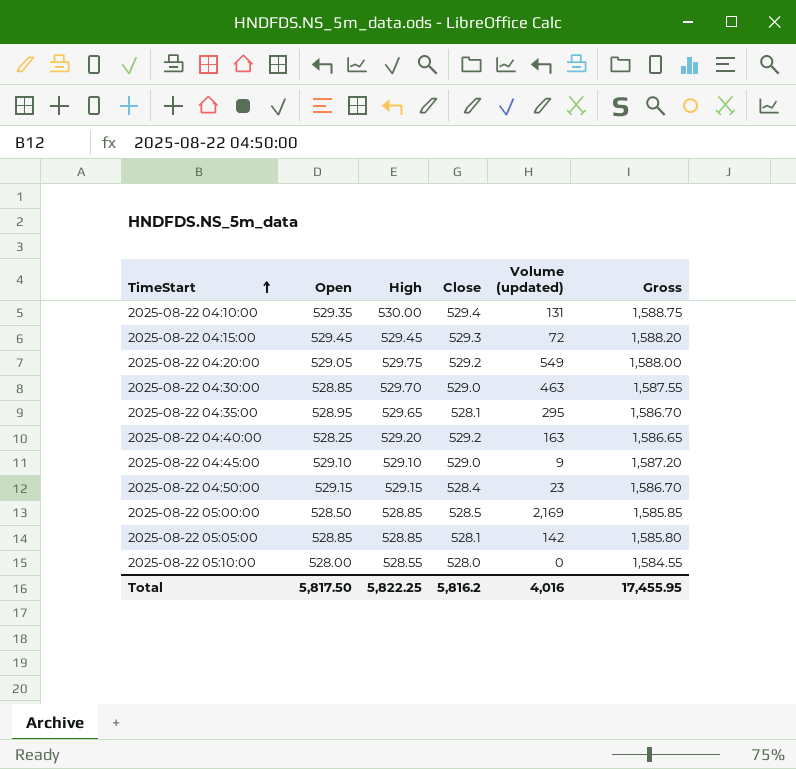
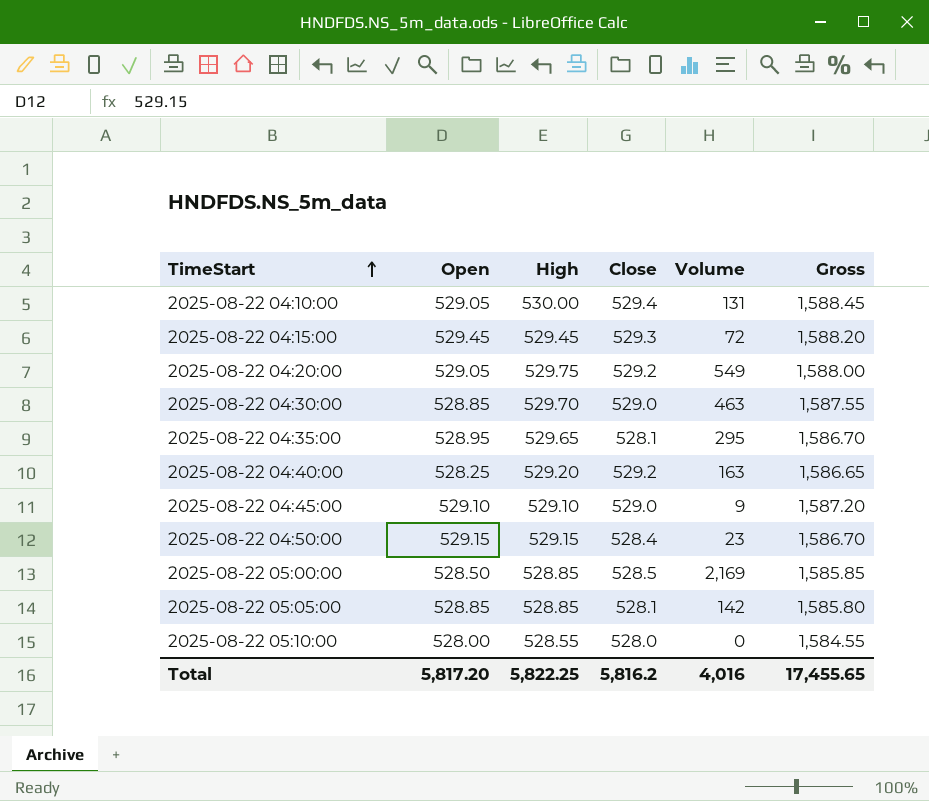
column name: Volume (updated) -> Volume
2025-08-22 04:10:00 | Open: 529.35 -> 529.05
2025-08-22 04:10:00 | Gross: 1,588.75 -> 1,588.45
Total | Open: 5,817.50 -> 5,817.20
Total | Gross: 17,455.95 -> 17,455.65

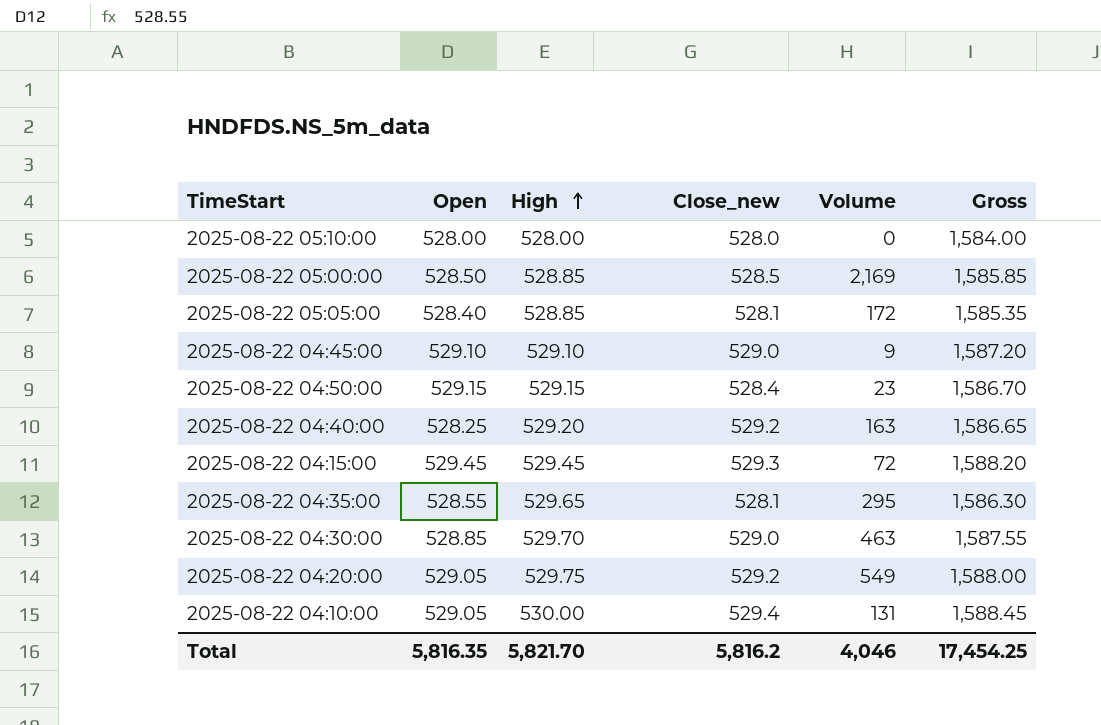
row order: TimeStart ascending -> High ascending
column name: Close -> Close_new
2025-08-22 05:10:00 | High: 528.55 -> 528.00
2025-08-22 05:10:00 | Gross: 1,584.55 -> 1,584.00
2025-08-22 05:05:00 | Open: 528.85 -> 528.40
2025-08-22 05:05:00 | Volume: 142 -> 172
2025-08-22 05:05:00 | Gross: 1,585.80 -> 1,585.35
2025-08-22 04:35:00 | Open: 528.95 -> 528.55
2025-08-22 04:35:00 | Gross: 1,586.70 -> 1,586.30
Total | Open: 5,817.20 -> 5,816.35
Total | High: 5,822.25 -> 5,821.70
Total | Volume: 4,016 -> 4,046
Total | Gross: 17,455.65 -> 17,454.25

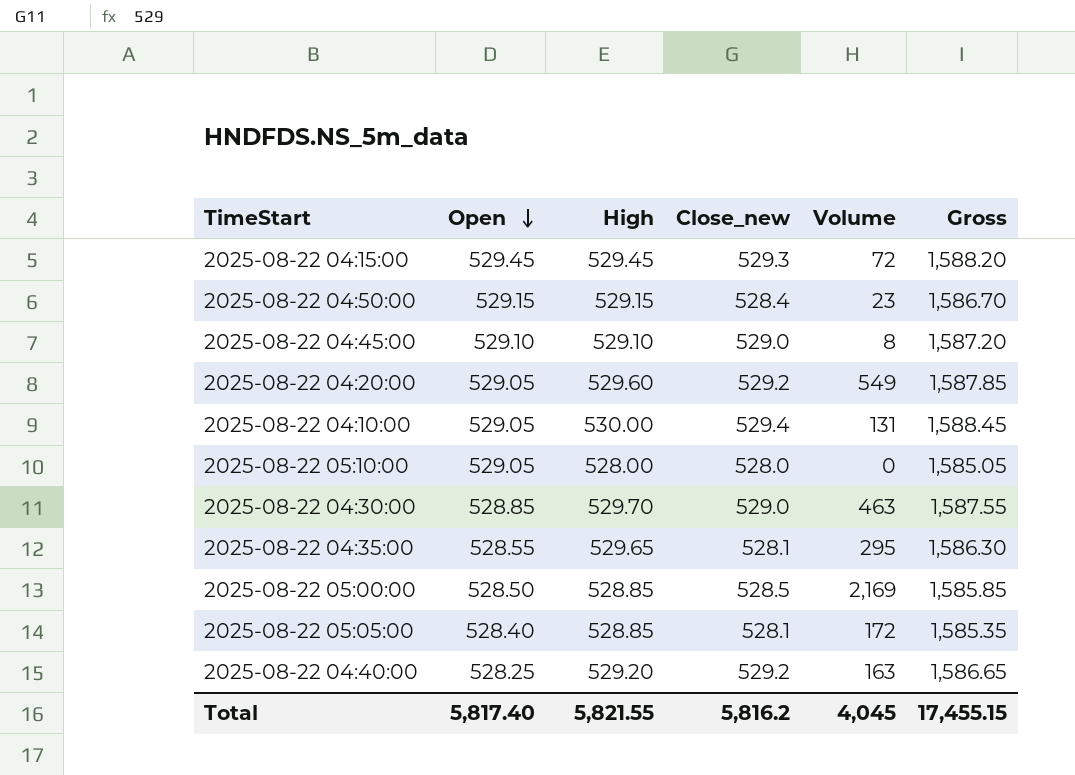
row order: High ascending -> Open descending
2025-08-22 04:45:00 | Volume: 9 -> 8
2025-08-22 04:20:00 | High: 529.75 -> 529.60
2025-08-22 04:20:00 | Gross: 1,588.00 -> 1,587.85
2025-08-22 05:10:00 | Open: 528.00 -> 529.05
2025-08-22 05:10:00 | Gross: 1,584.00 -> 1,585.05
Total | Open: 5,816.35 -> 5,817.40
Total | High: 5,821.70 -> 5,821.55
Total | Volume: 4,046 -> 4,045
Total | Gross: 17,454.25 -> 17,455.15

